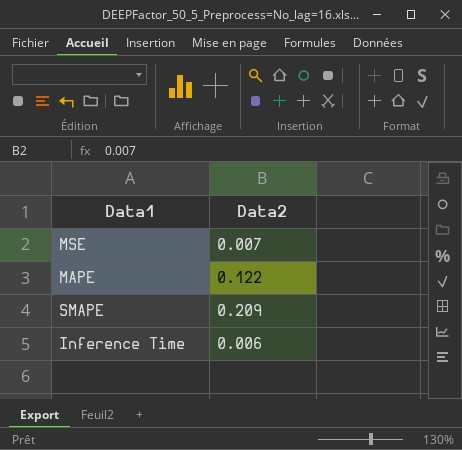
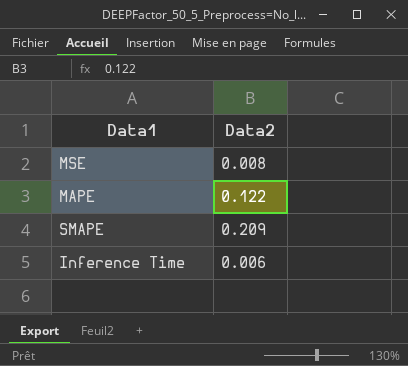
MSE | Data2: 0.007 -> 0.008

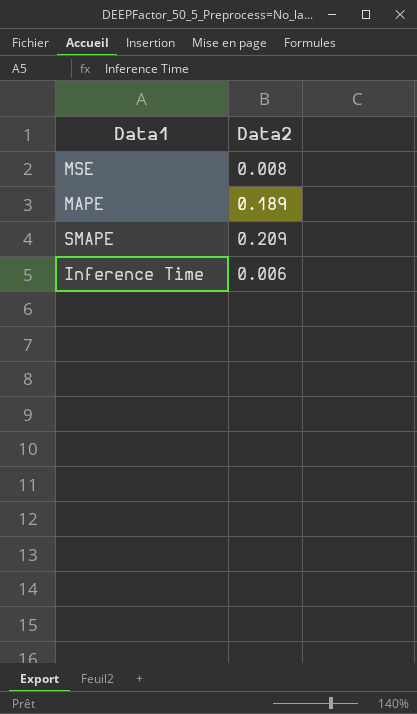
MAPE | Data2: 0.122 -> 0.189

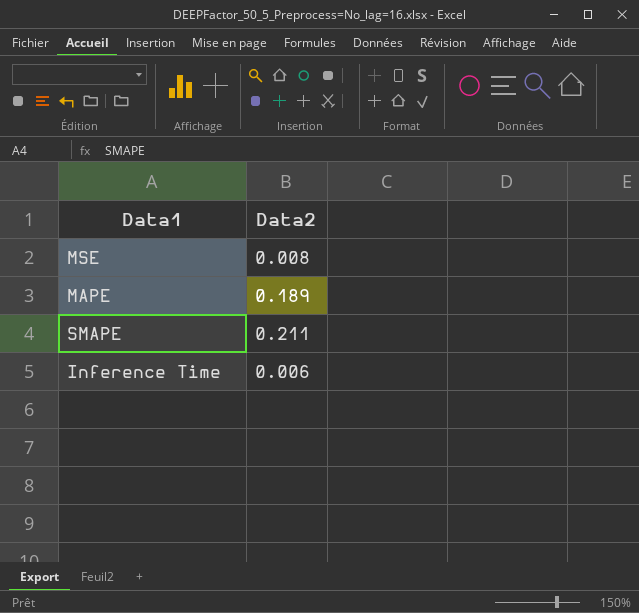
SMAPE | Data2: 0.209 -> 0.211

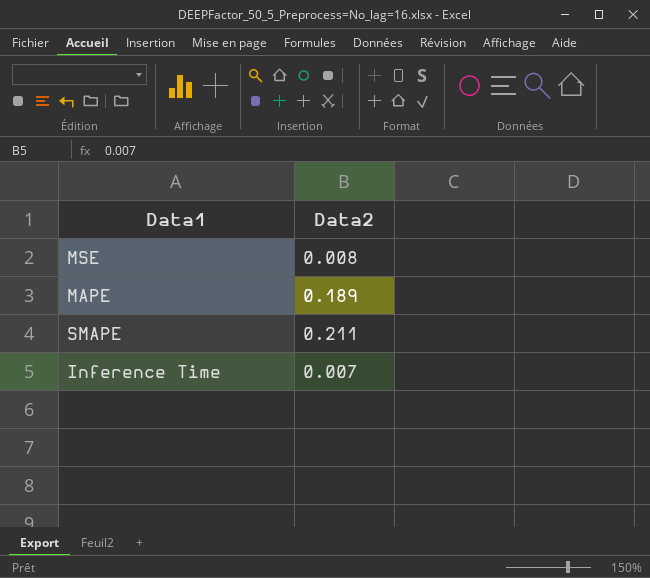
Inference Time | Data2: 0.006 -> 0.007

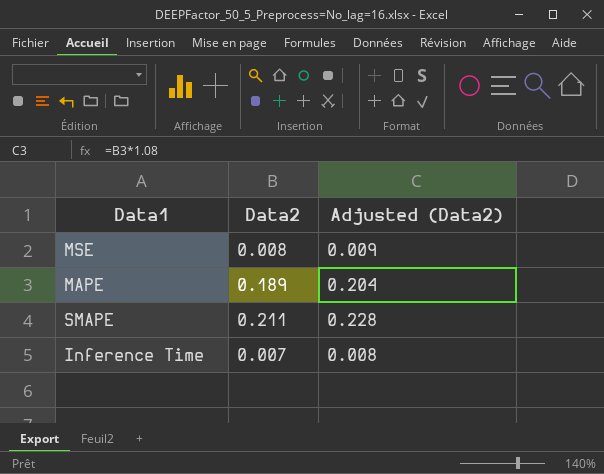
column Adjusted (Data2) | formula: none -> [Data2] * 1.08

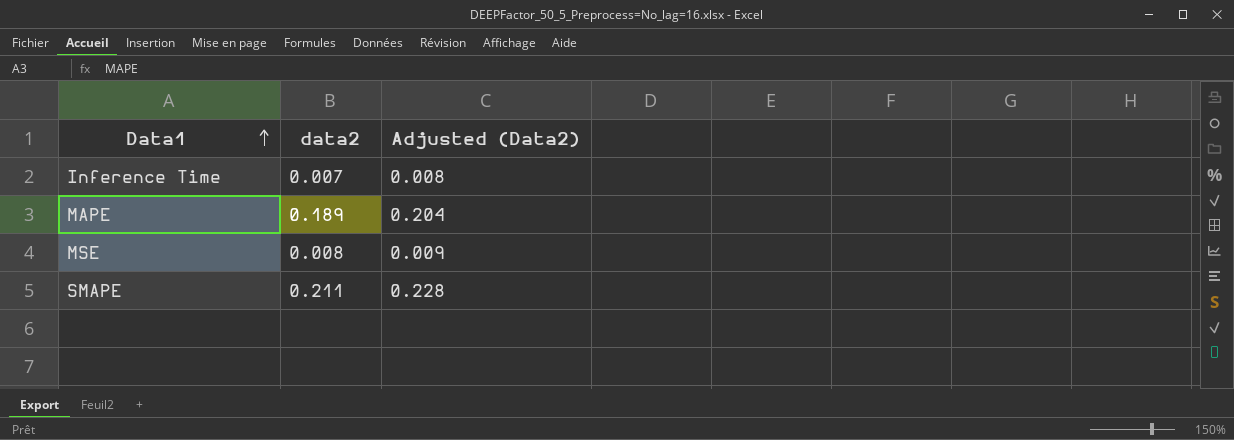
row order: none -> Data1 ascending
column name: Data2 -> data2

